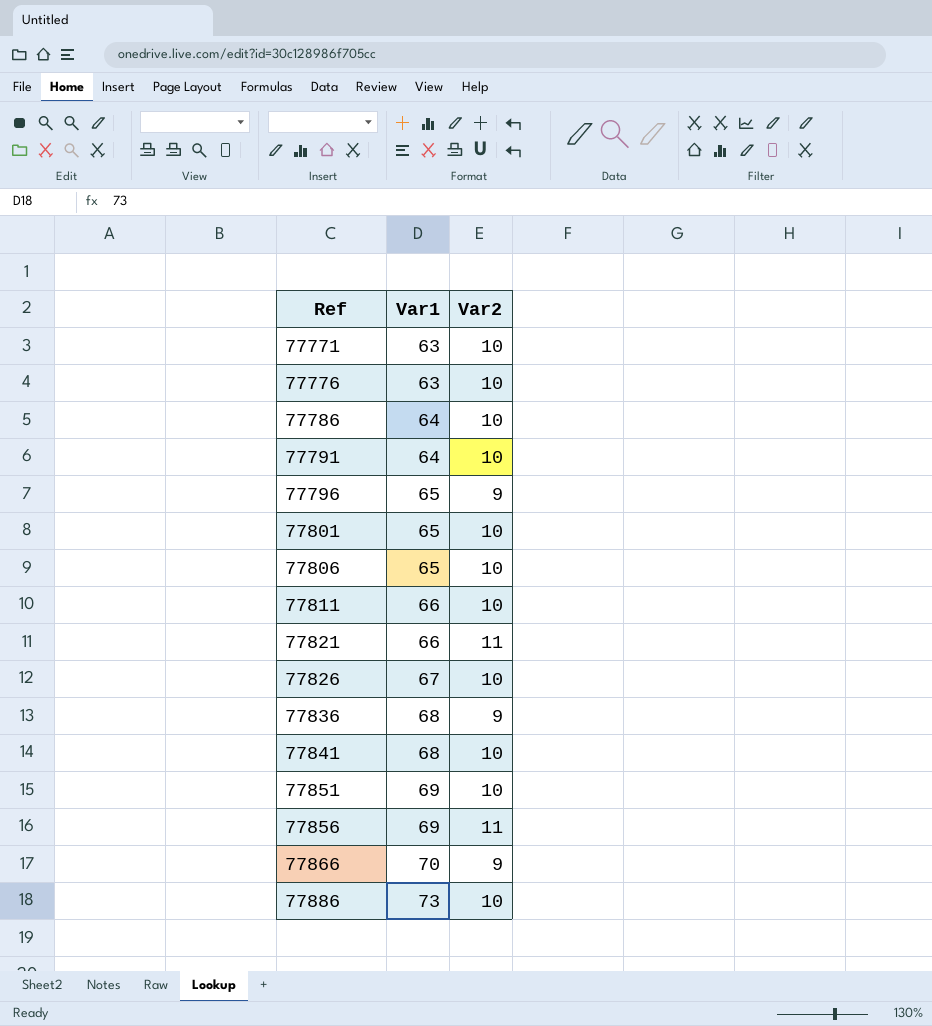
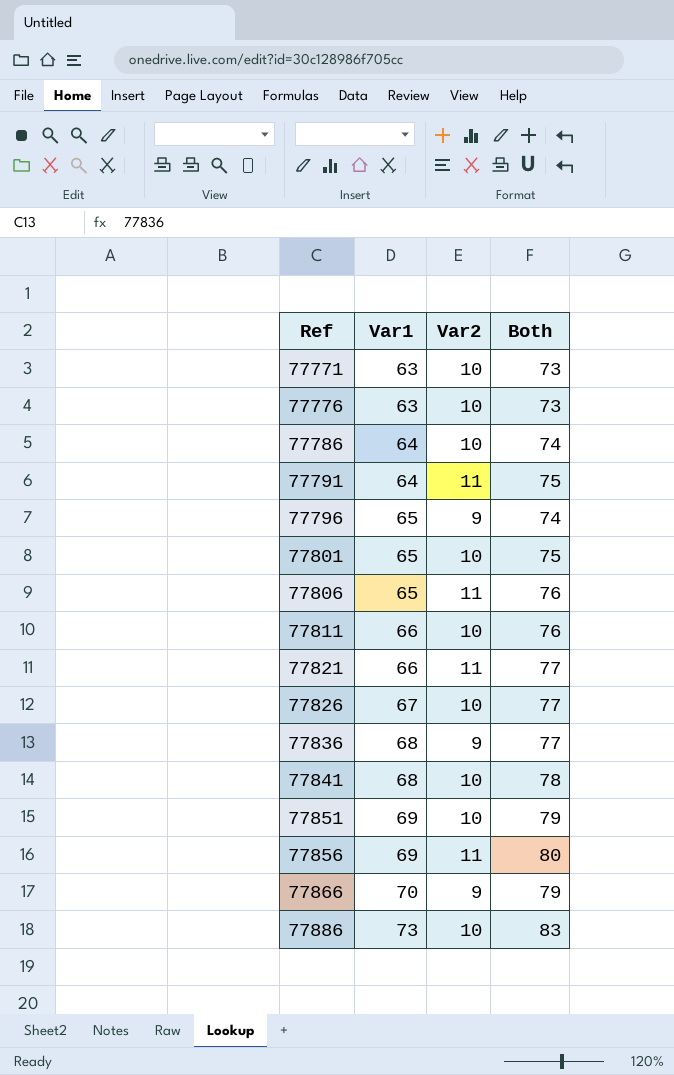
column Both | formula: none -> [Var1] + [Var2]
77791 | Var2: 10 -> 11
77806 | Var2: 10 -> 11

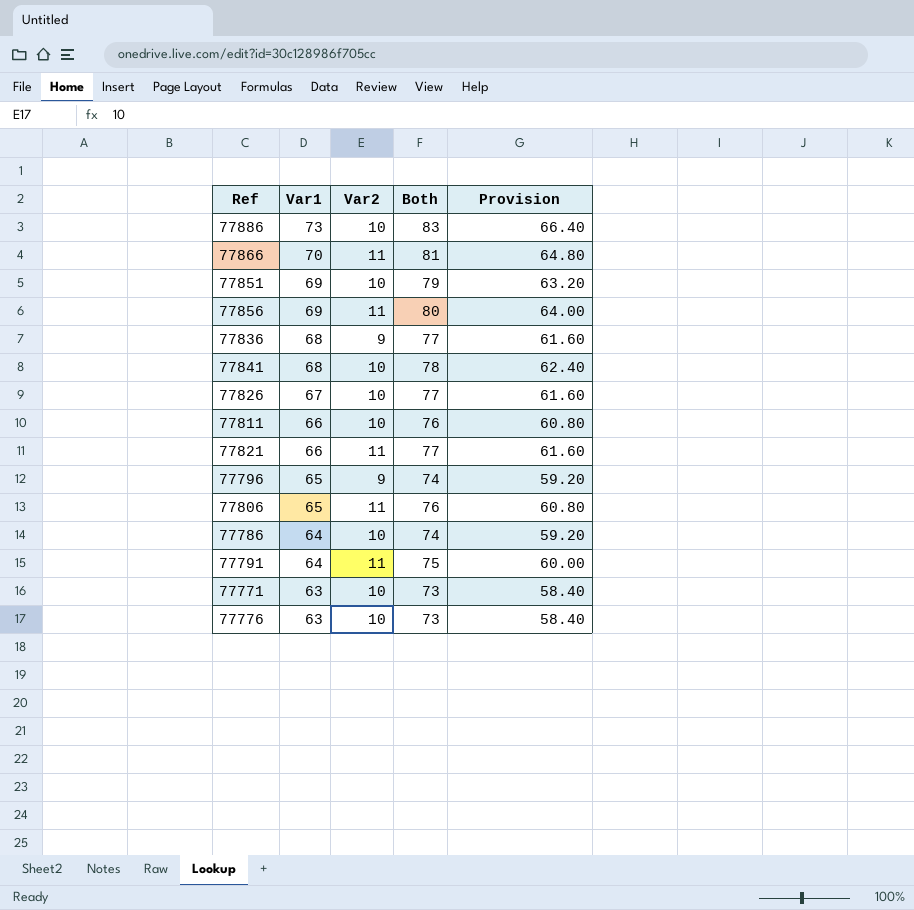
row order: Ref ascending -> Var1 descending
column Provision | formula: none -> [Both] * 0.8
row 77801: 65 | 10 | 75 -> none
77866 | Var2: 9 -> 11
77866 | Both: 79 -> 81

